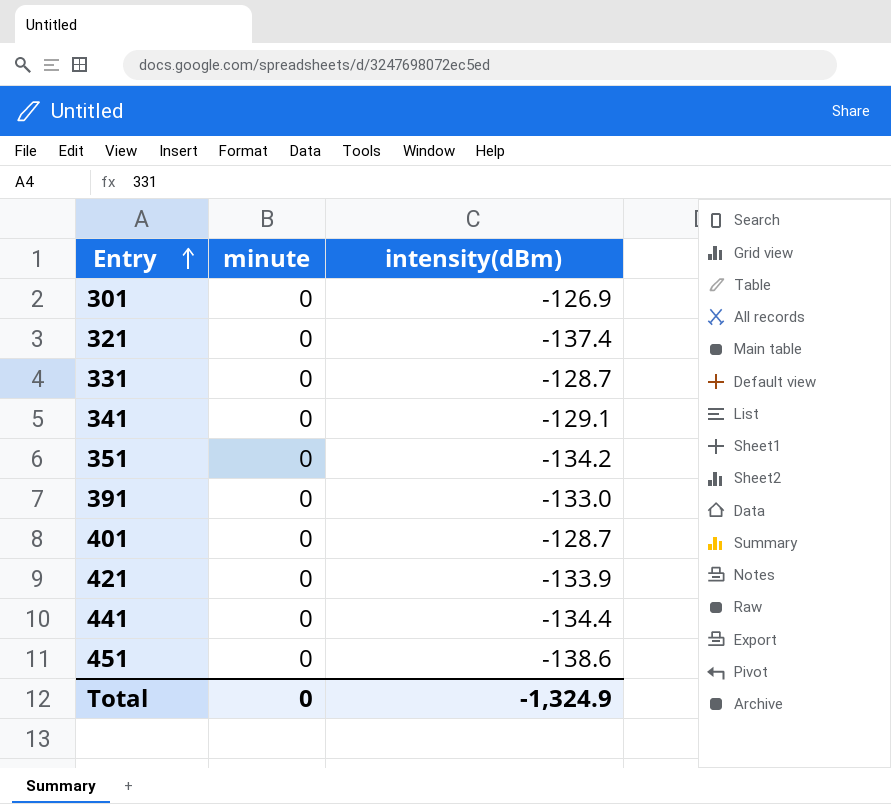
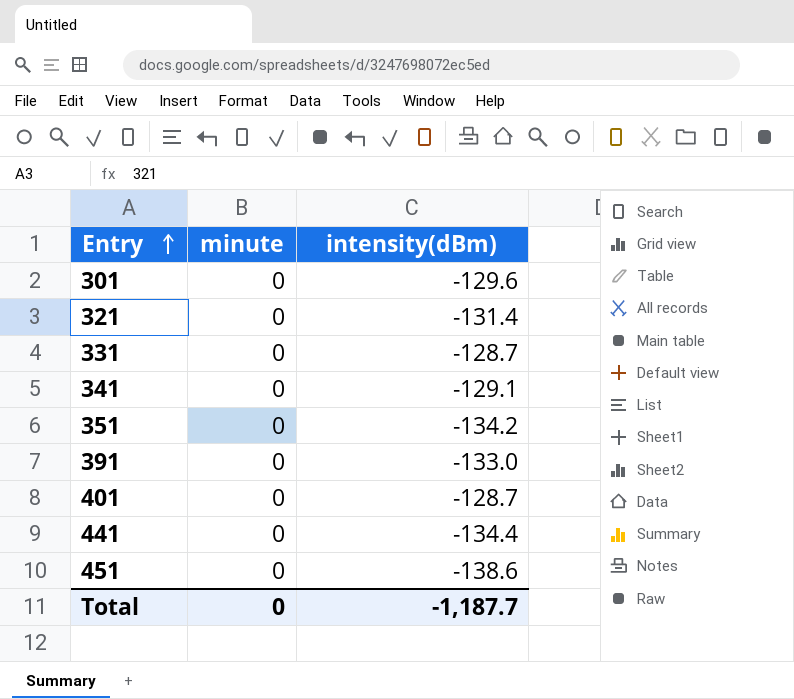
row 421: 0 | -133.9 -> none
301 | intensity(dBm): -126.9 -> -129.6
321 | intensity(dBm): -137.4 -> -131.4
Total | intensity(dBm): -1,324.9 -> -1,187.7

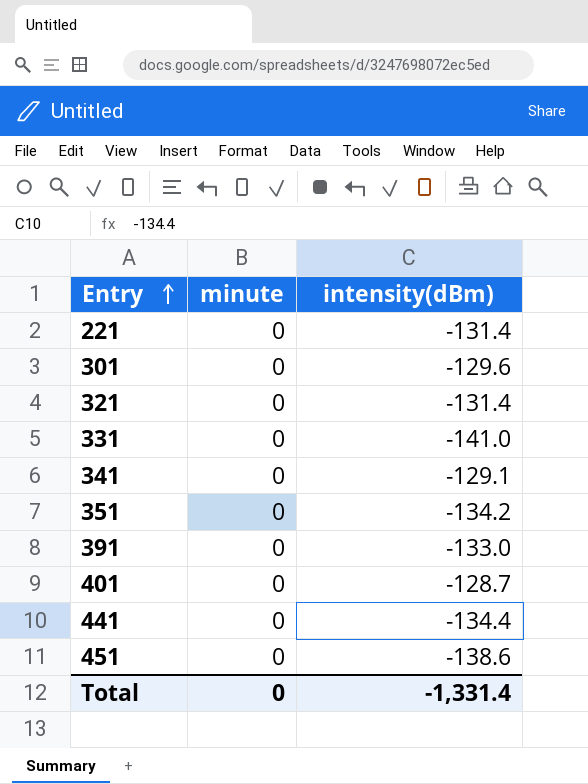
row 221: none -> 0 | -131.4
331 | intensity(dBm): -128.7 -> -141.0
Total | intensity(dBm): -1,187.7 -> -1,331.4

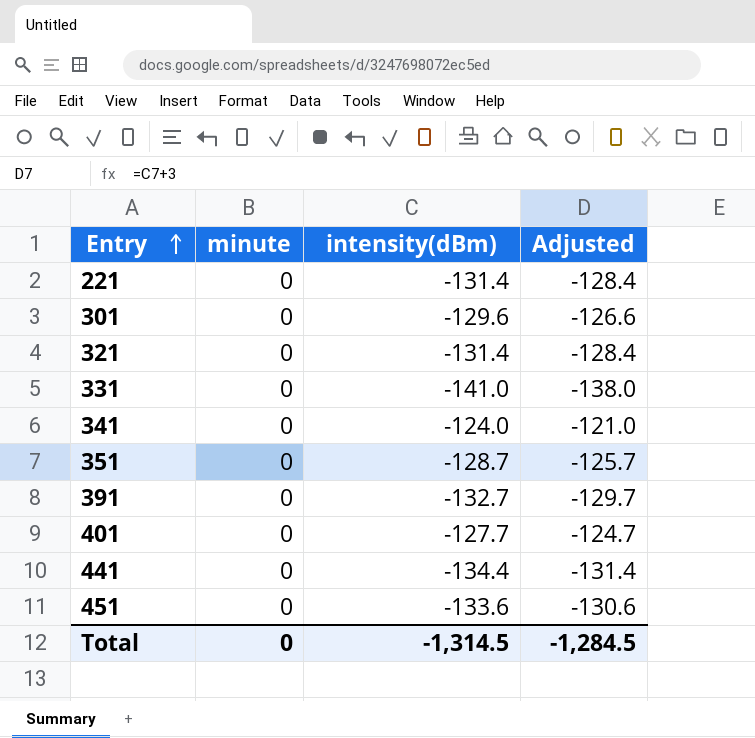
column Adjusted | formula: none -> [intensity(dBm)] + 3
341 | intensity(dBm): -129.1 -> -124.0
351 | intensity(dBm): -134.2 -> -128.7
391 | intensity(dBm): -133.0 -> -132.7
401 | intensity(dBm): -128.7 -> -127.7
451 | intensity(dBm): -138.6 -> -133.6
Total | intensity(dBm): -1,331.4 -> -1,314.5

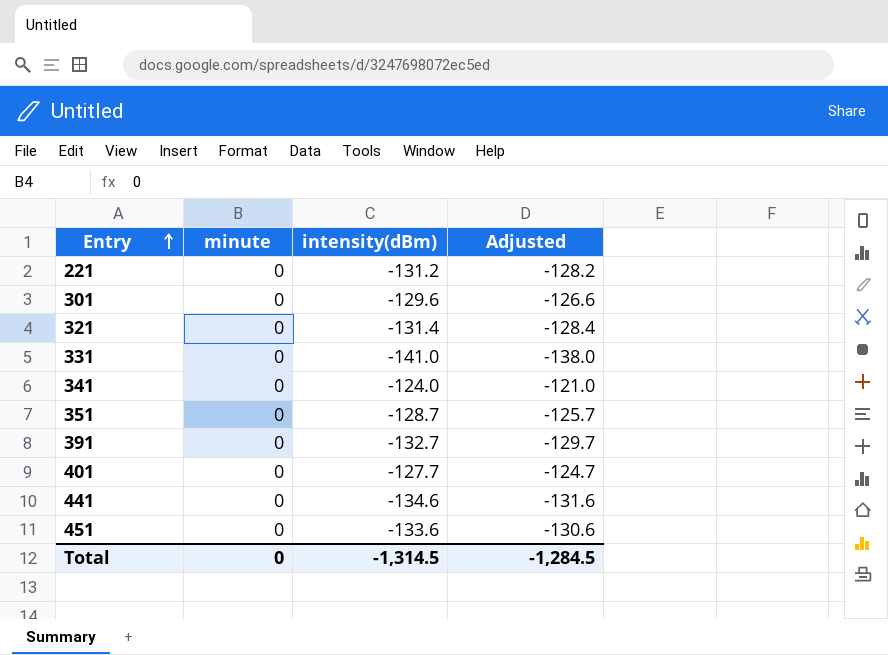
221 | intensity(dBm): -131.4 -> -131.2
221 | Adjusted: -128.4 -> -128.2
441 | intensity(dBm): -134.4 -> -134.6
441 | Adjusted: -131.4 -> -131.6

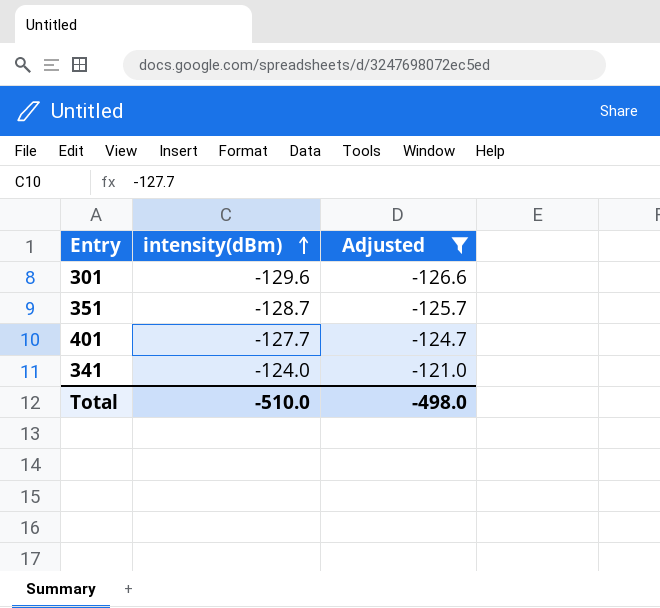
filter: none -> Adjusted >= -126.6
row order: Entry ascending -> intensity(dBm) ascending
column minute | position: 2 -> none
Total | intensity(dBm): -1,314.5 -> -510.0
Total | Adjusted: -1,284.5 -> -498.0

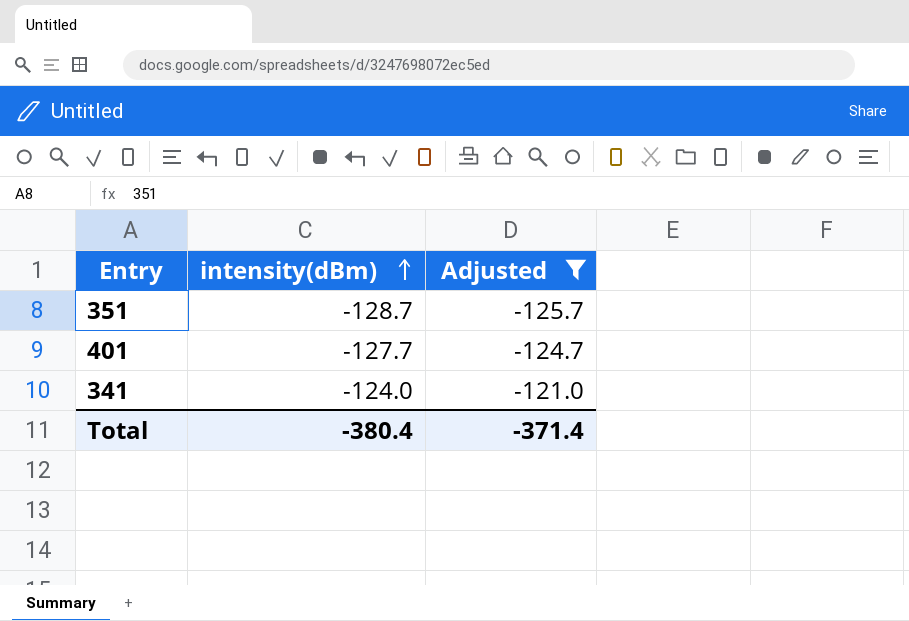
row 301: -129.6 | -126.6 -> none
Total | intensity(dBm): -510.0 -> -380.4
Total | Adjusted: -498.0 -> -371.4

